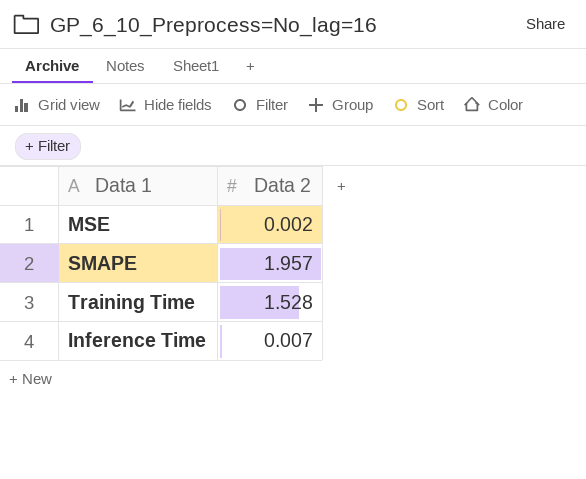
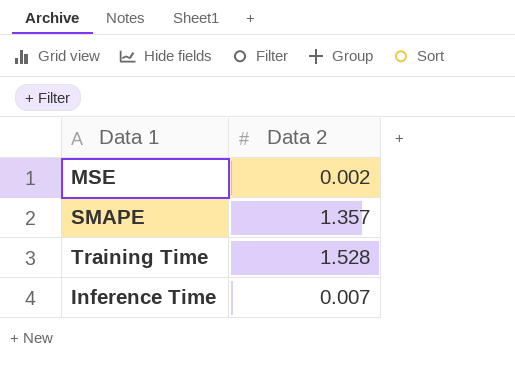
SMAPE | Data 2: 1.957 -> 1.357

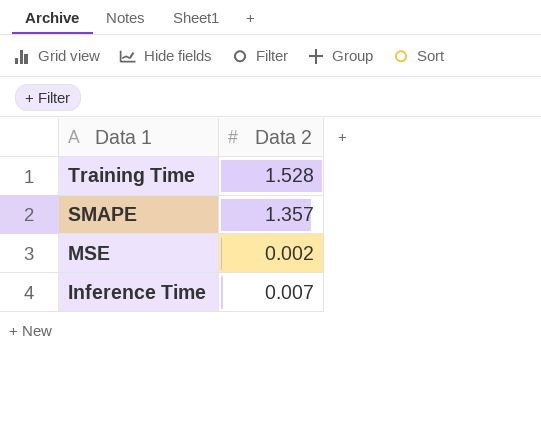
row order: none -> Data 1 descending

